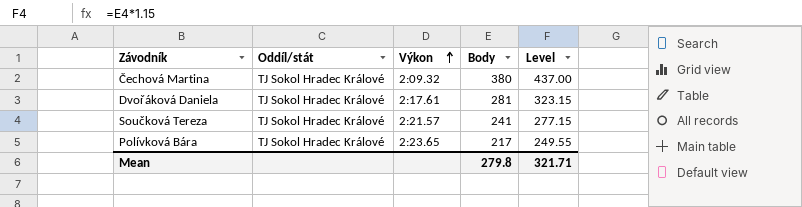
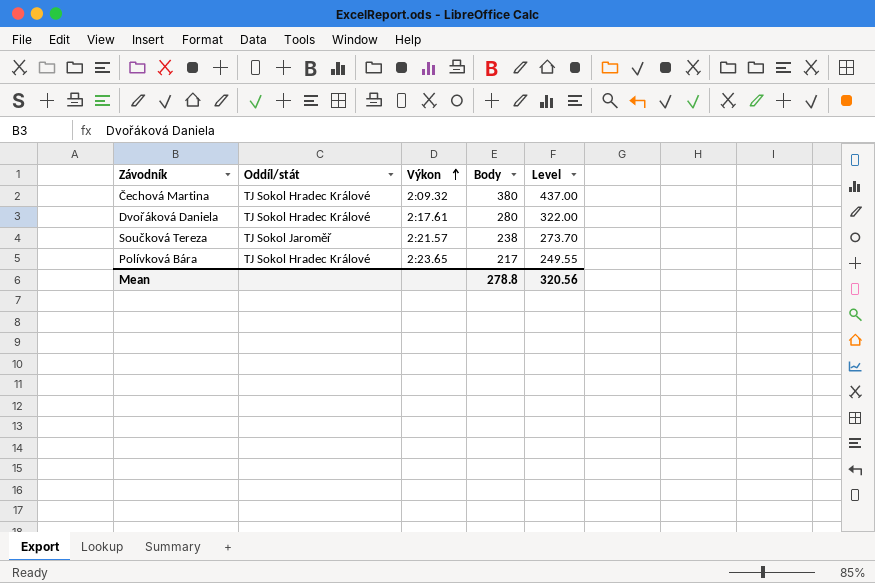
Dvořáková Daniela | Body: 281 -> 280
Dvořáková Daniela | Level: 323.15 -> 322.00
Součková Tereza | Oddíl/stát: TJ Sokol Hradec Králové -> TJ Sokol Jaroměř
Součková Tereza | Body: 241 -> 238
Součková Tereza | Level: 277.15 -> 273.70
Mean | Body: 279.8 -> 278.8
Mean | Level: 321.71 -> 320.56

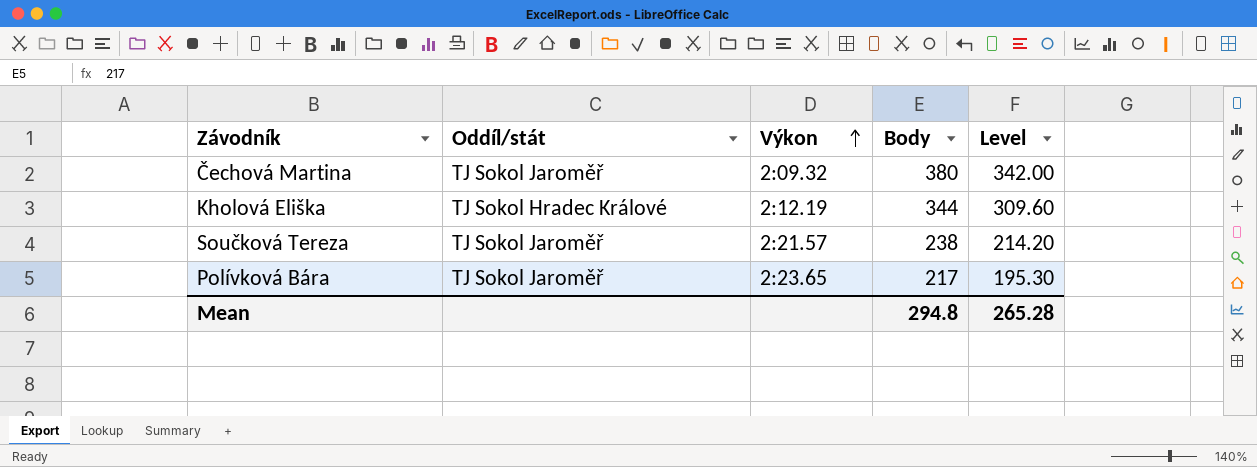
column Level | formula: [Body] * 1.15 -> [Body] * 0.9
row Dvořáková Daniela: TJ Sokol Hradec Králové | 2:17.61 | 280 | 322.00 -> none
Čechová Martina | Oddíl/stát: TJ Sokol Hradec Králové -> TJ Sokol Jaroměř
row Kholová Eliška: none -> TJ Sokol Hradec Králové | 2:12.19 | 344 | 309.60
Polívková Bára | Oddíl/stát: TJ Sokol Hradec Králové -> TJ Sokol Jaroměř
Mean | Body: 278.8 -> 294.8
Mean | Level: 320.56 -> 265.28

